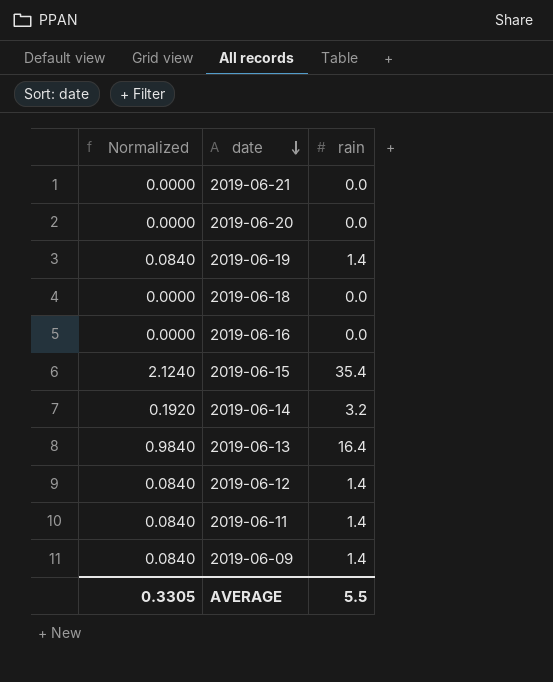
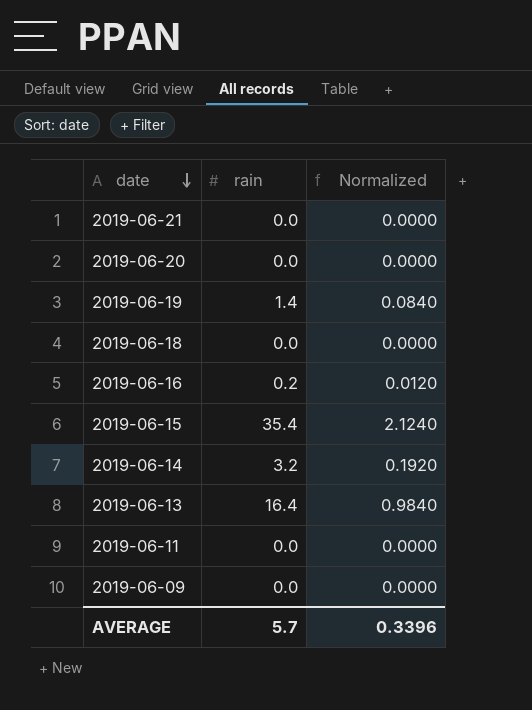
column Normalized | position: 1 -> 3
row 2019-06-12: 0.0840 | 1.4 -> none
2019-06-16 | rain: 0.0 -> 0.2
2019-06-16 | Normalized: 0.0000 -> 0.0120
2019-06-11 | rain: 1.4 -> 0.0
2019-06-11 | Normalized: 0.0840 -> 0.0000
2019-06-09 | rain: 1.4 -> 0.0
2019-06-09 | Normalized: 0.0840 -> 0.0000
AVERAGE | rain: 5.5 -> 5.7
AVERAGE | Normalized: 0.3305 -> 0.3396

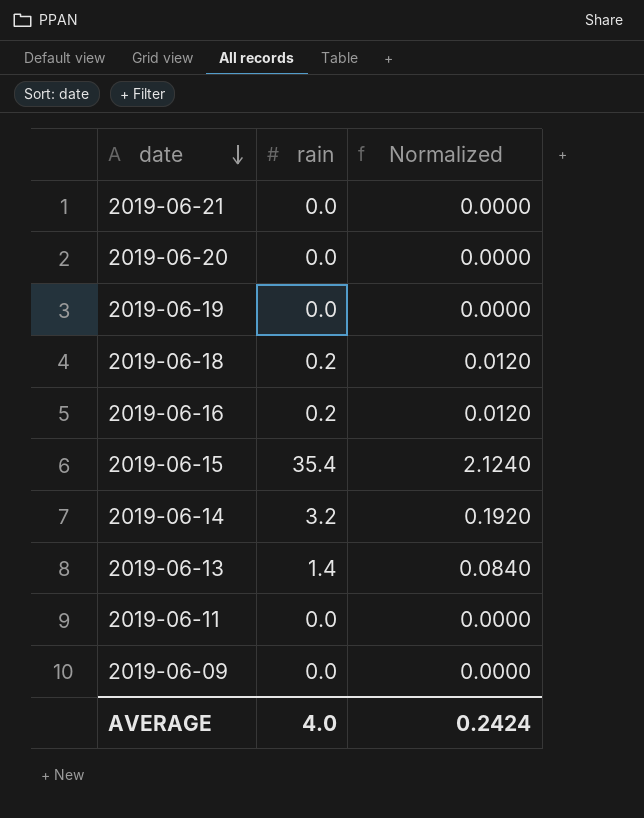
2019-06-19 | rain: 1.4 -> 0.0
2019-06-19 | Normalized: 0.0840 -> 0.0000
2019-06-18 | rain: 0.0 -> 0.2
2019-06-18 | Normalized: 0.0000 -> 0.0120
2019-06-13 | rain: 16.4 -> 1.4
2019-06-13 | Normalized: 0.9840 -> 0.0840
AVERAGE | rain: 5.7 -> 4.0
AVERAGE | Normalized: 0.3396 -> 0.2424

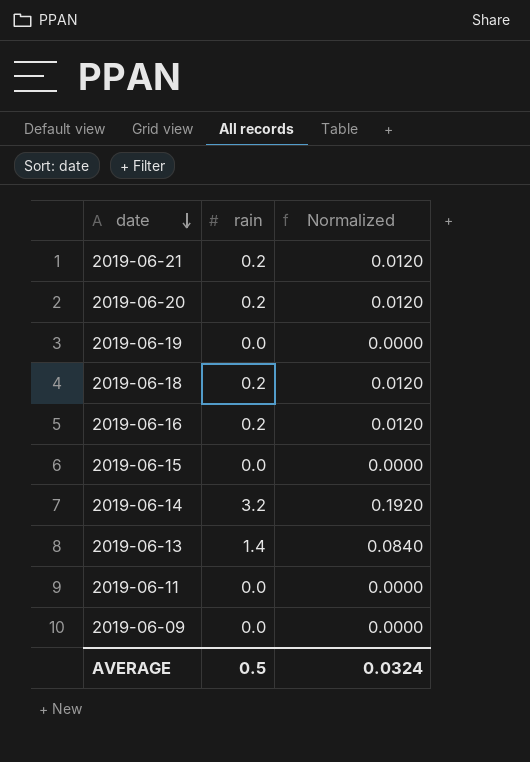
2019-06-21 | rain: 0.0 -> 0.2
2019-06-21 | Normalized: 0.0000 -> 0.0120
2019-06-20 | rain: 0.0 -> 0.2
2019-06-20 | Normalized: 0.0000 -> 0.0120
2019-06-15 | rain: 35.4 -> 0.0
2019-06-15 | Normalized: 2.1240 -> 0.0000
AVERAGE | rain: 4.0 -> 0.5
AVERAGE | Normalized: 0.2424 -> 0.0324

